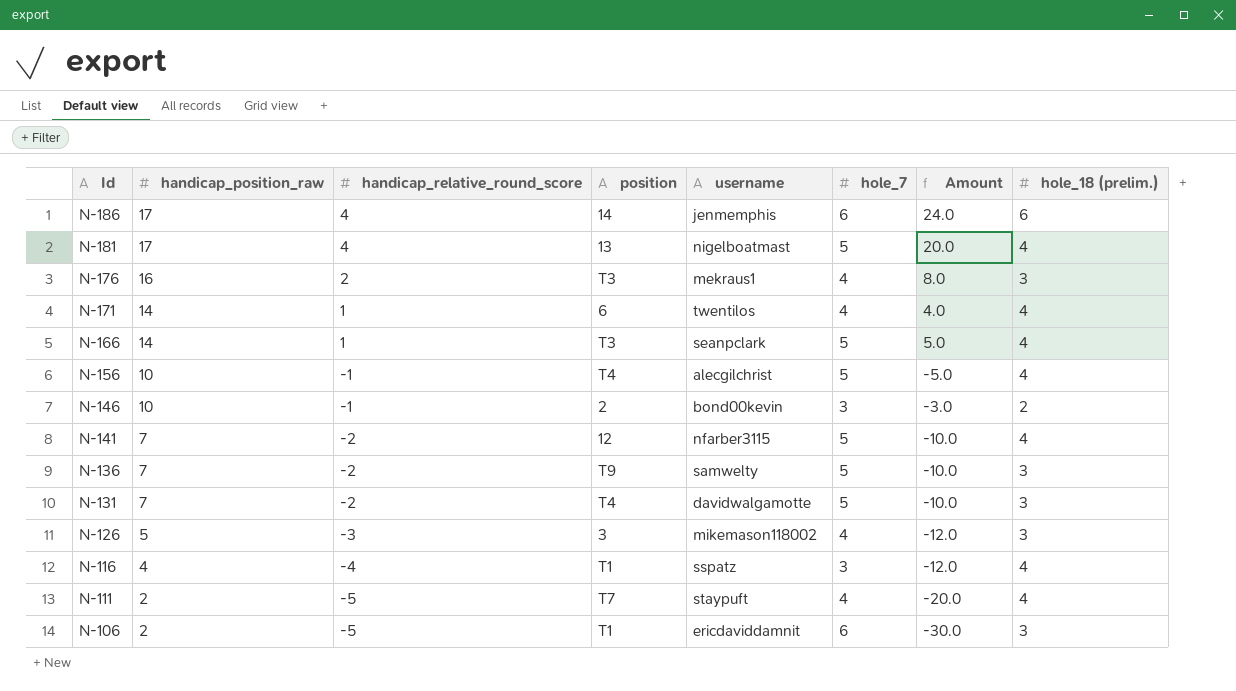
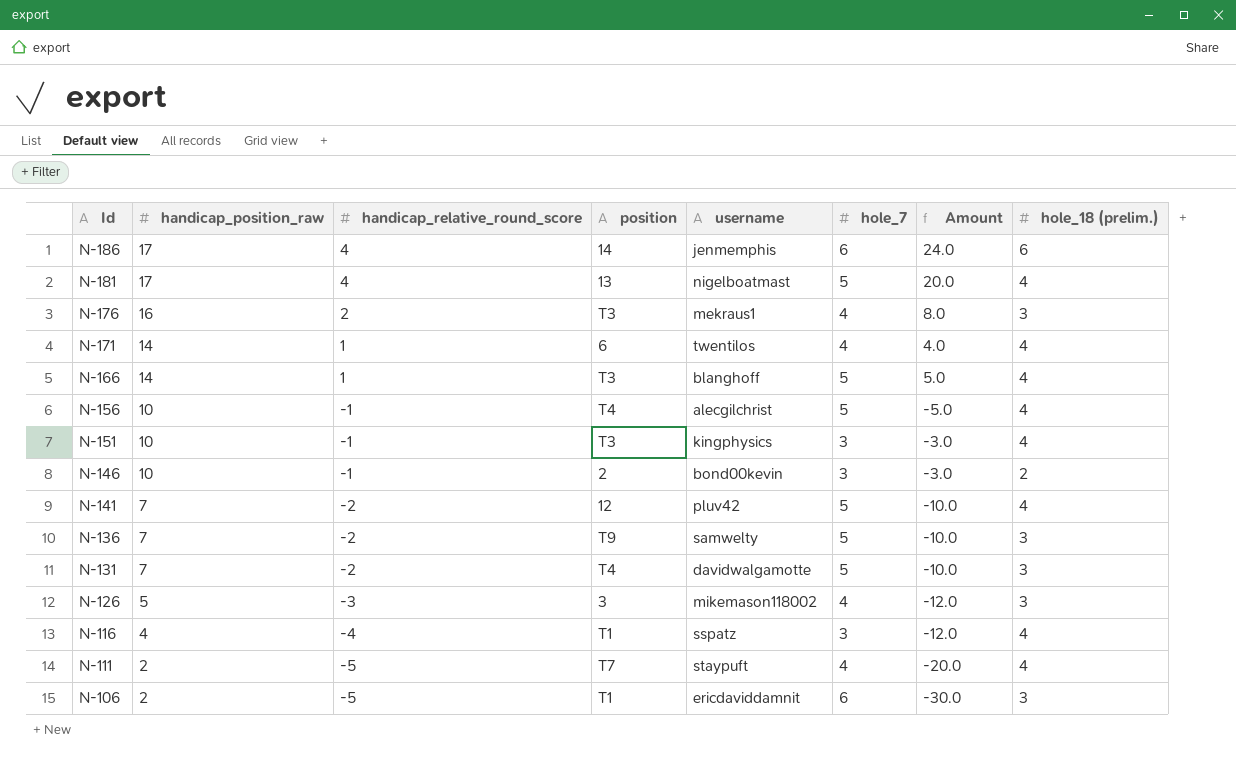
N-166 | username: seanpclark -> blanghoff
row N-151: none -> 10 | -1 | T3 | kingphysics | 3 | -3.0 | 4
N-141 | username: nfarber3115 -> pluv42

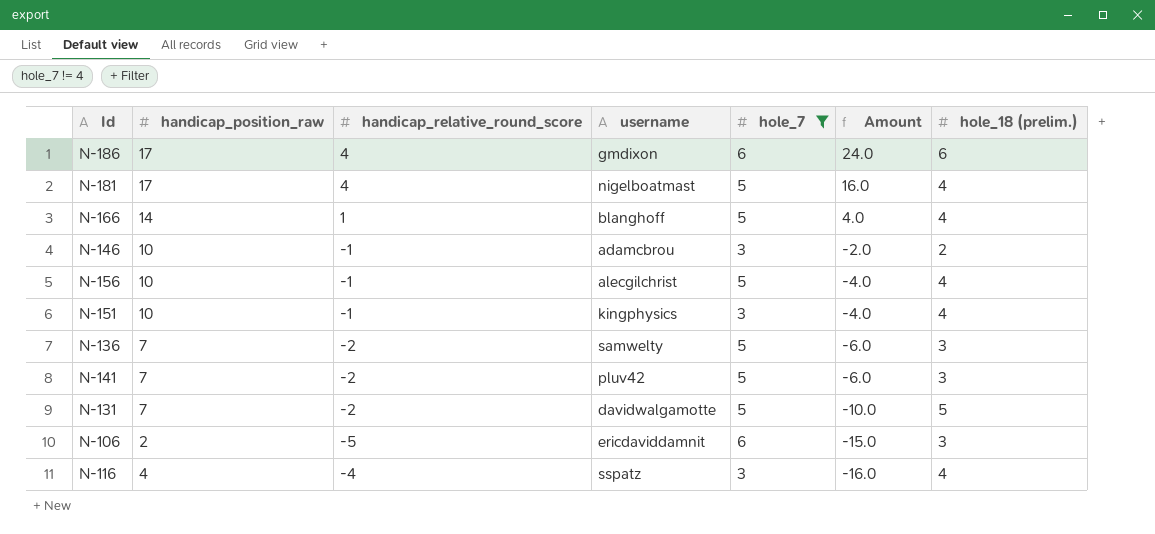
filter: none -> hole_7 != 4
row order: Id descending -> Amount descending
column position | position: 4 -> none
column Amount | formula: [handicap_relative_round_score] * [hole_7] -> [handicap_relative_round_score] * [hole_18 (prelim.)]
N-186 | username: jenmemphis -> gmdixon
N-146 | username: bond00kevin -> adamcbrou
N-141 | hole_18 (prelim.): 4 -> 3
N-131 | hole_18 (prelim.): 3 -> 5

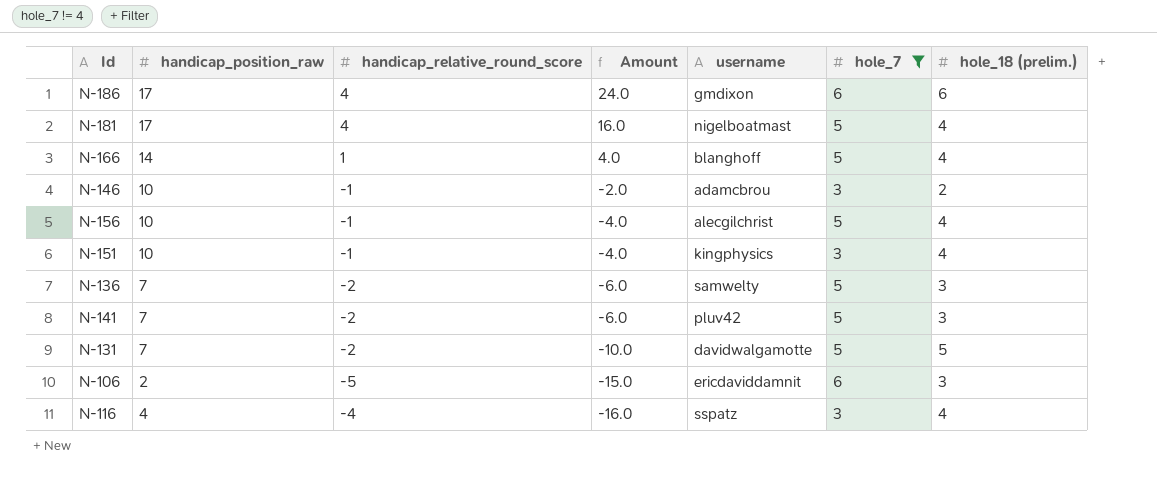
column Amount | position: 6 -> 4

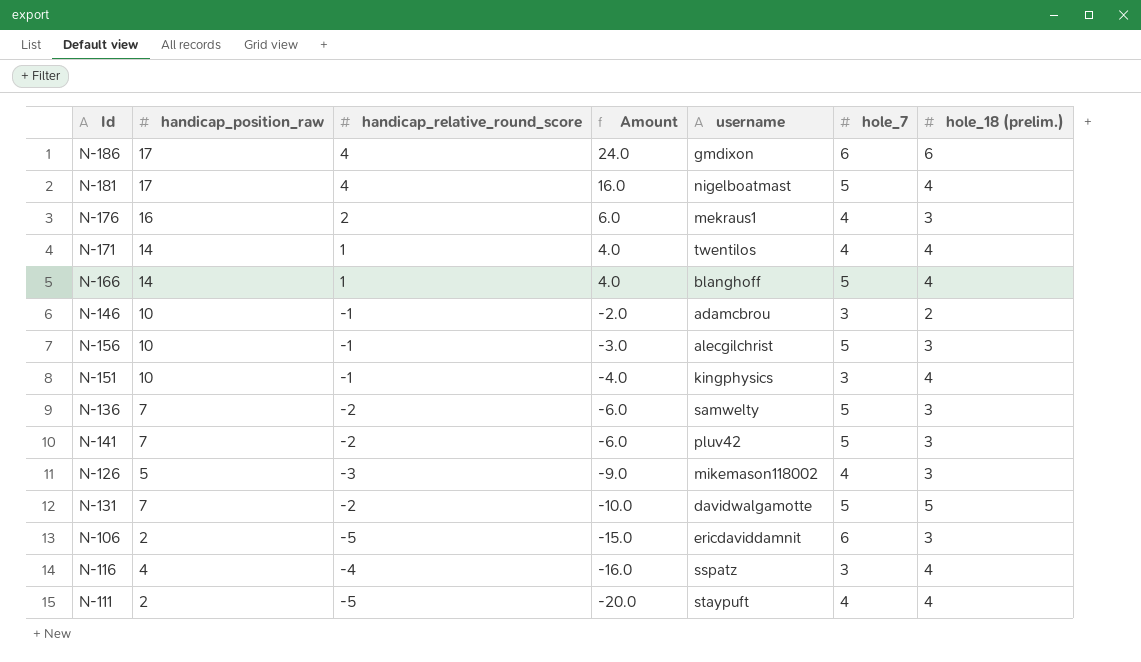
filter: hole_7 != 4 -> none
N-156 | Amount: -4.0 -> -3.0
N-156 | hole_18 (prelim.): 4 -> 3

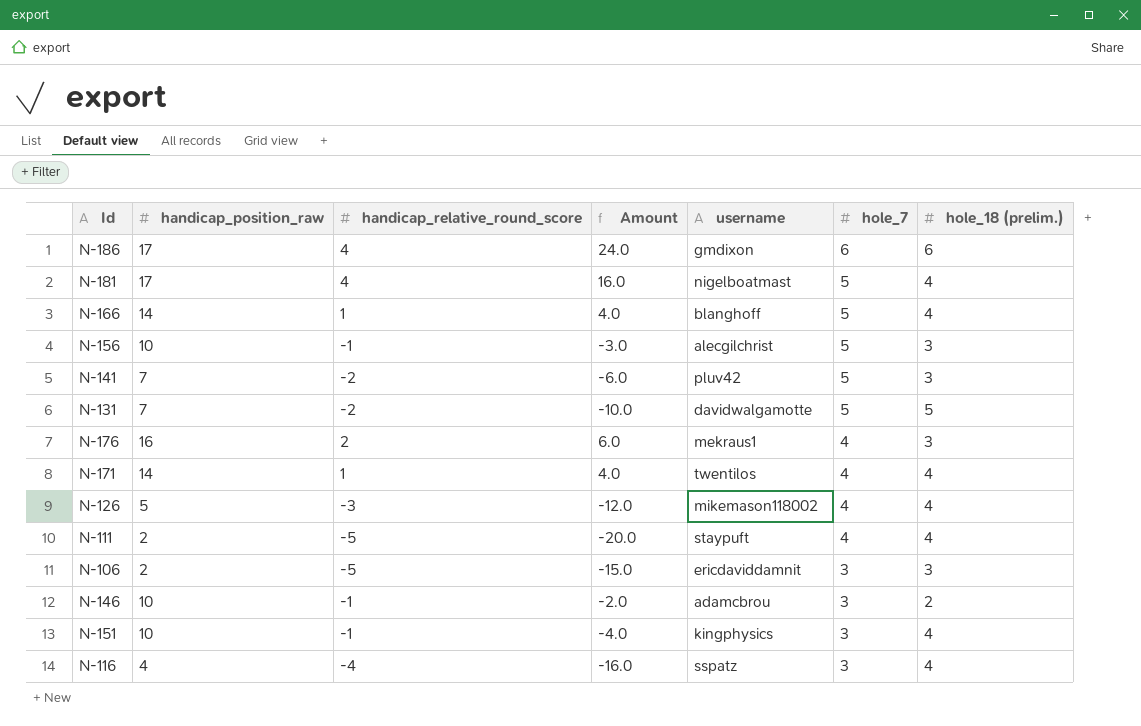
row order: Amount descending -> hole_7 descending
row N-136: 7 | -2 | -6.0 | samwelty | 5 | 3 -> none
N-126 | Amount: -9.0 -> -12.0
N-126 | hole_18 (prelim.): 3 -> 4
N-106 | hole_7: 6 -> 3

